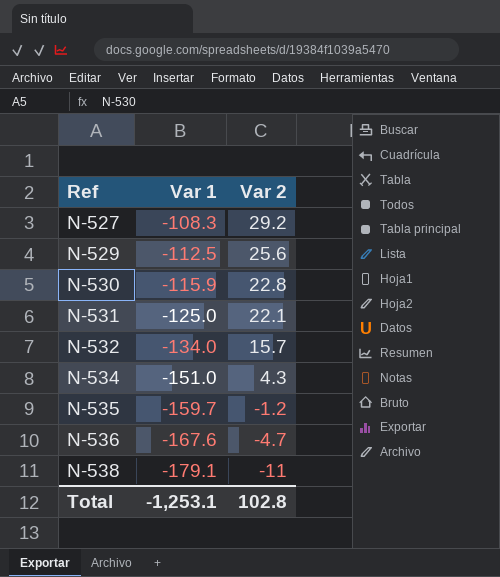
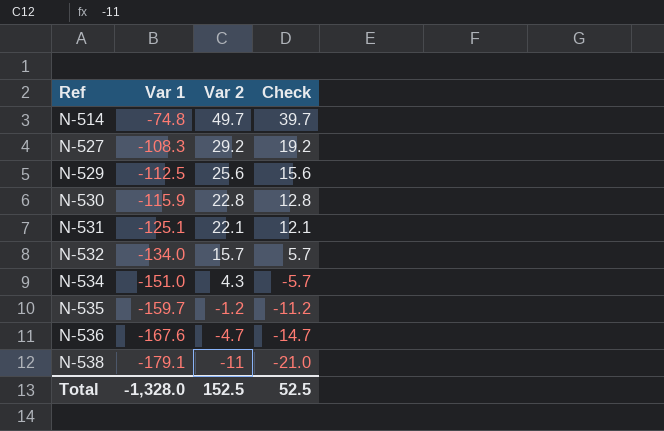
column Check | formula: none -> [Var 2] - 10
row N-514: none -> -74.8 | 49.7 | 39.7
N-531 | Var 1: -125.0 -> -125.1
Total | Var 1: -1,253.1 -> -1,328.0
Total | Var 2: 102.8 -> 152.5

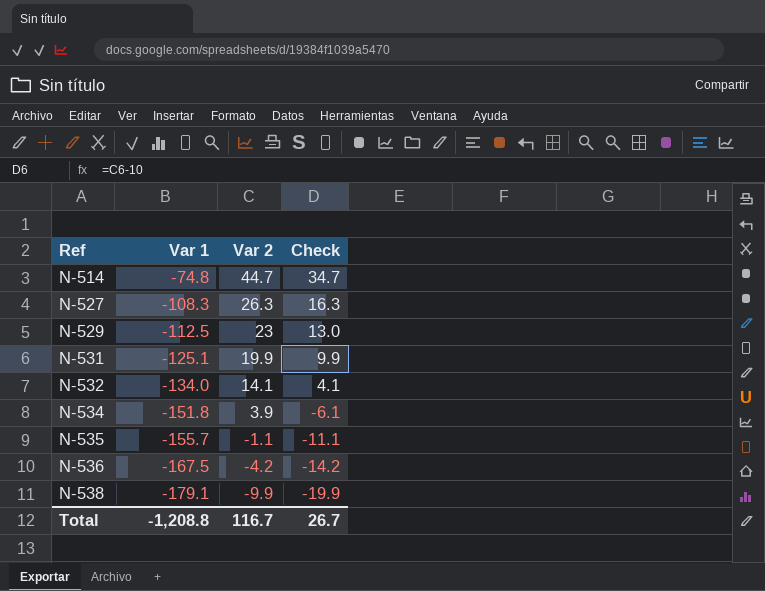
row N-530: -115.9 | 22.8 | 12.8 -> none
N-514 | Var 2: 49.7 -> 44.7
N-514 | Check: 39.7 -> 34.7
N-527 | Var 2: 29.2 -> 26.3
N-527 | Check: 19.2 -> 16.3
N-529 | Var 2: 25.6 -> 23
N-529 | Check: 15.6 -> 13.0
N-531 | Var 2: 22.1 -> 19.9
N-531 | Check: 12.1 -> 9.9
N-532 | Var 2: 15.7 -> 14.1
N-532 | Check: 5.7 -> 4.1
N-534 | Var 1: -151.0 -> -151.8
N-534 | Var 2: 4.3 -> 3.9
N-534 | Check: -5.7 -> -6.1
N-535 | Var 1: -159.7 -> -155.7
N-535 | Var 2: -1.2 -> -1.1
N-535 | Check: -11.2 -> -11.1
N-536 | Var 1: -167.6 -> -167.5
N-536 | Var 2: -4.7 -> -4.2
N-536 | Check: -14.7 -> -14.2
N-538 | Var 2: -11 -> -9.9
N-538 | Check: -21.0 -> -19.9
Total | Var 1: -1,328.0 -> -1,208.8
Total | Var 2: 152.5 -> 116.7
Total | Check: 52.5 -> 26.7

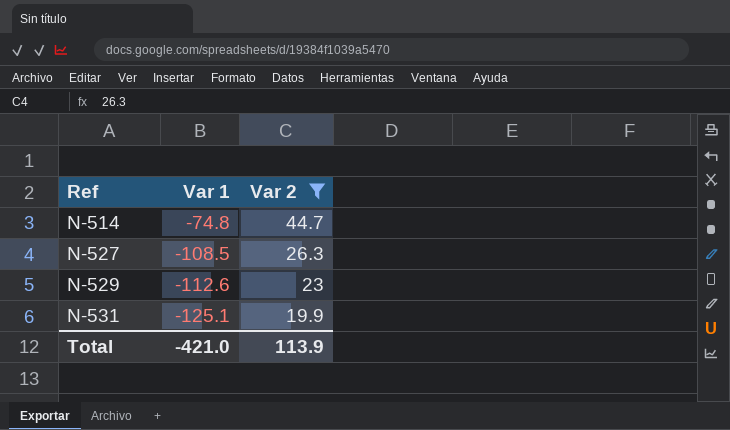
filter: none -> Var 2 >= 19.9
column Check | formula: [Var 2] - 10 -> none
N-527 | Var 1: -108.3 -> -108.5
N-529 | Var 1: -112.5 -> -112.6
Total | Var 1: -1,208.8 -> -421.0
Total | Var 2: 116.7 -> 113.9

